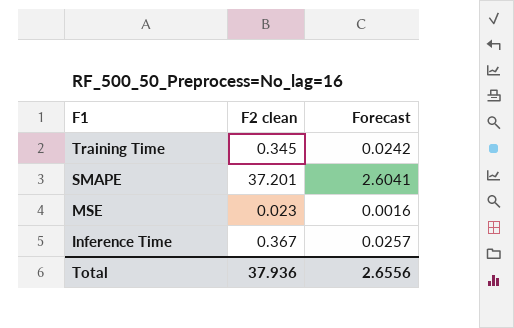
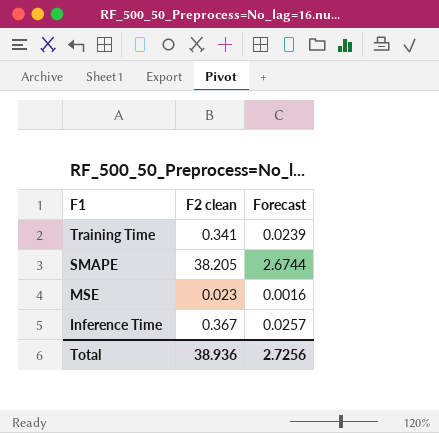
Training Time | F2 clean: 0.345 -> 0.341
Training Time | Forecast: 0.0242 -> 0.0239
SMAPE | F2 clean: 37.201 -> 38.205
SMAPE | Forecast: 2.6041 -> 2.6744
Total | F2 clean: 37.936 -> 38.936
Total | Forecast: 2.6556 -> 2.7256

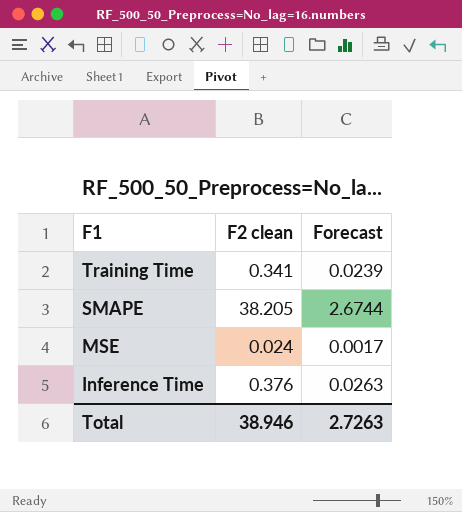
MSE | F2 clean: 0.023 -> 0.024
MSE | Forecast: 0.0016 -> 0.0017
Inference Time | F2 clean: 0.367 -> 0.376
Inference Time | Forecast: 0.0257 -> 0.0263
Total | F2 clean: 38.936 -> 38.946
Total | Forecast: 2.7256 -> 2.7263

